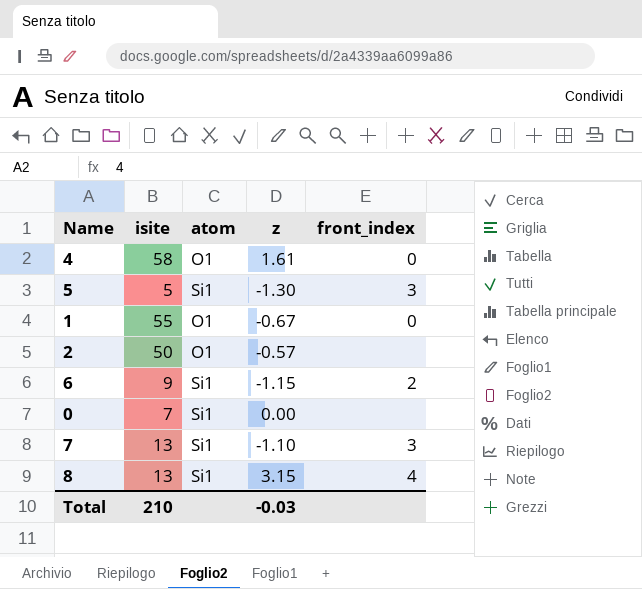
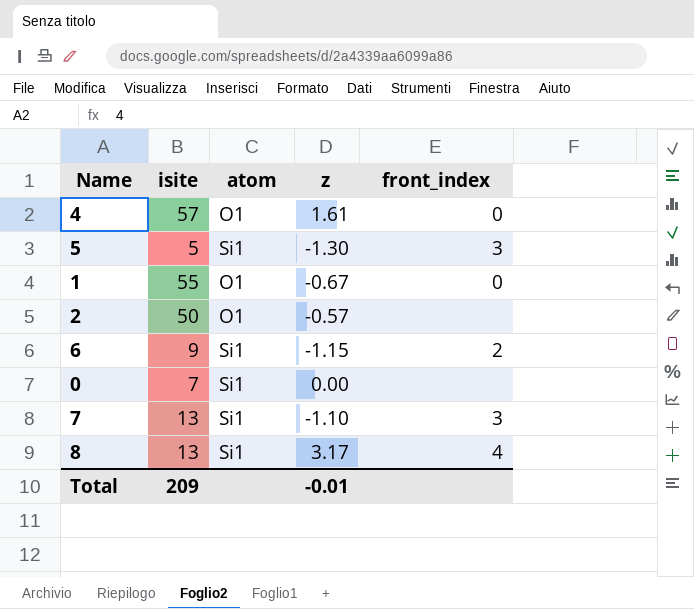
4 | isite: 58 -> 57
8 | z: 3.15 -> 3.17
Total | isite: 210 -> 209
Total | z: -0.03 -> -0.01

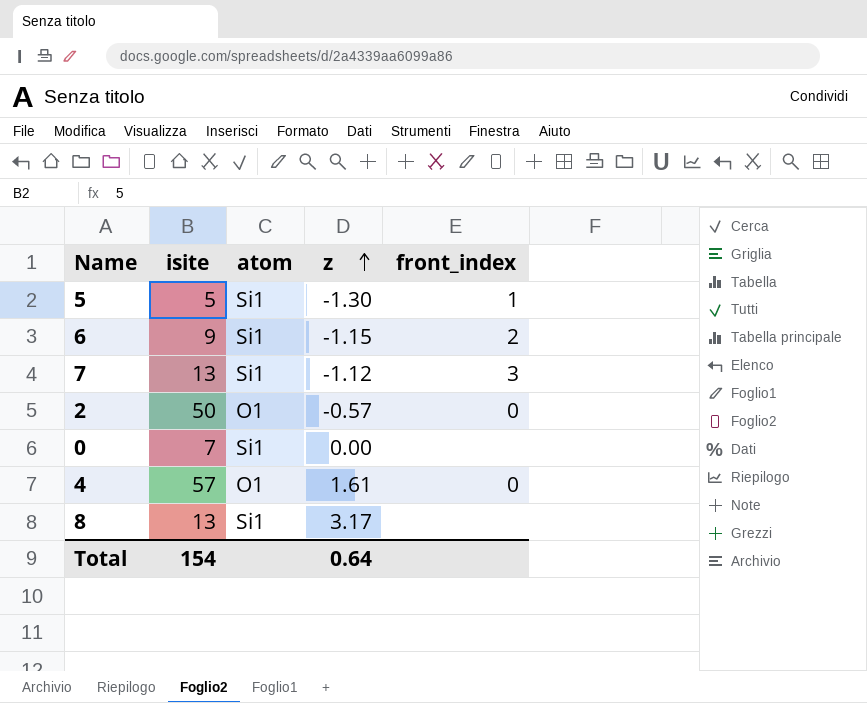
row order: none -> z ascending
row 1: 55 | O1 | -0.67 | 0 -> none
5 | front_index: 3 -> 1
7 | z: -1.10 -> -1.12
2 | front_index: none -> 0
8 | front_index: 4 -> none
Total | isite: 209 -> 154
Total | z: -0.01 -> 0.64

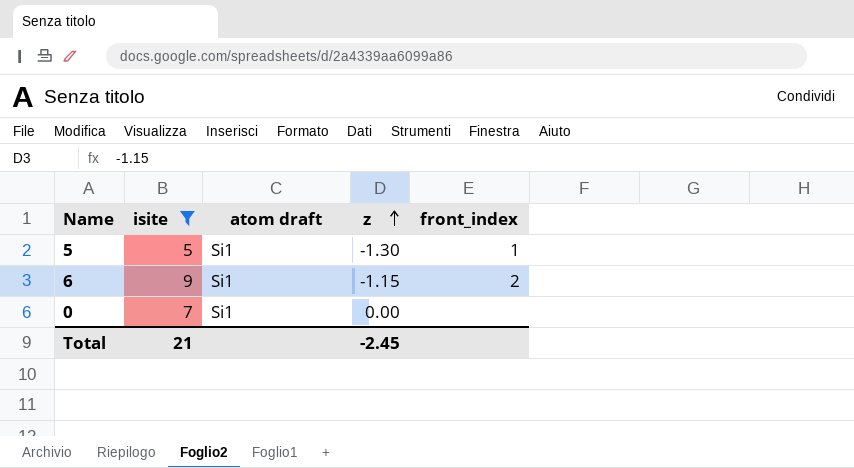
filter: none -> isite <= 9
column name: atom -> atom draft
Total | isite: 154 -> 21
Total | z: 0.64 -> -2.45

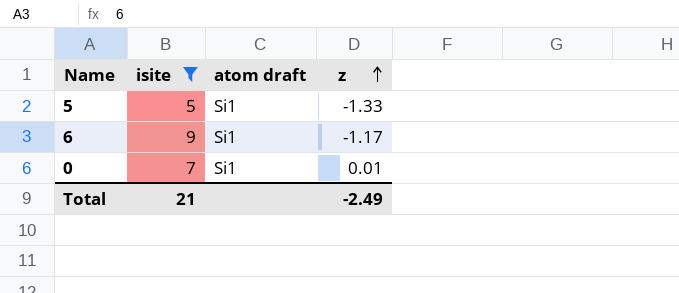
column front_index | position: 5 -> none
5 | z: -1.30 -> -1.33
6 | z: -1.15 -> -1.17
0 | z: 0.00 -> 0.01
Total | z: -2.45 -> -2.49

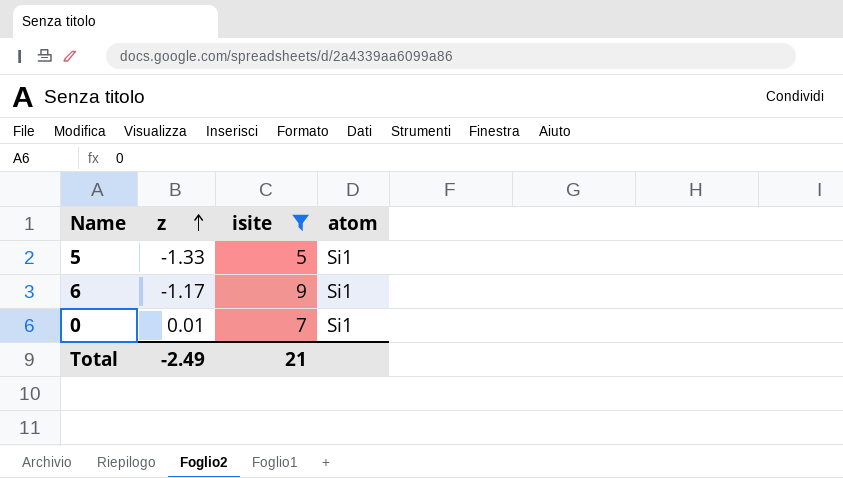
column z | position: 4 -> 2
column name: atom draft -> atom

